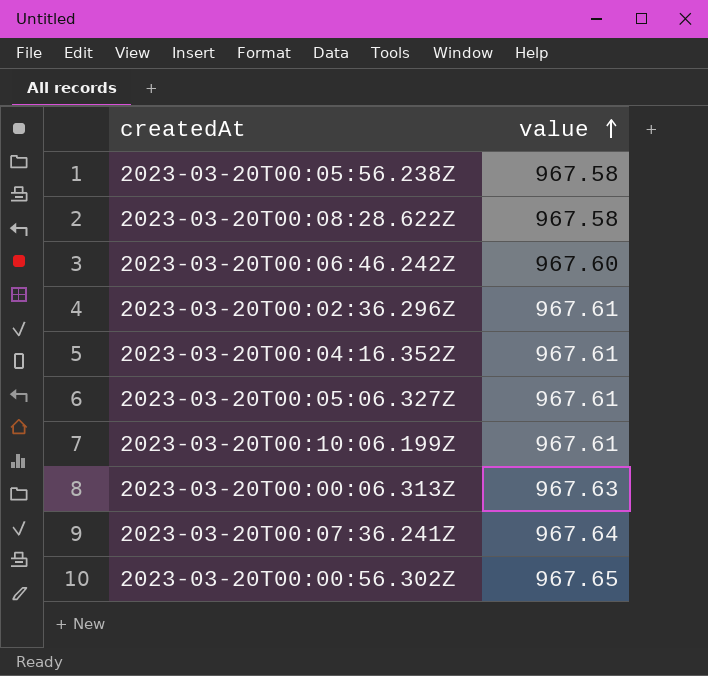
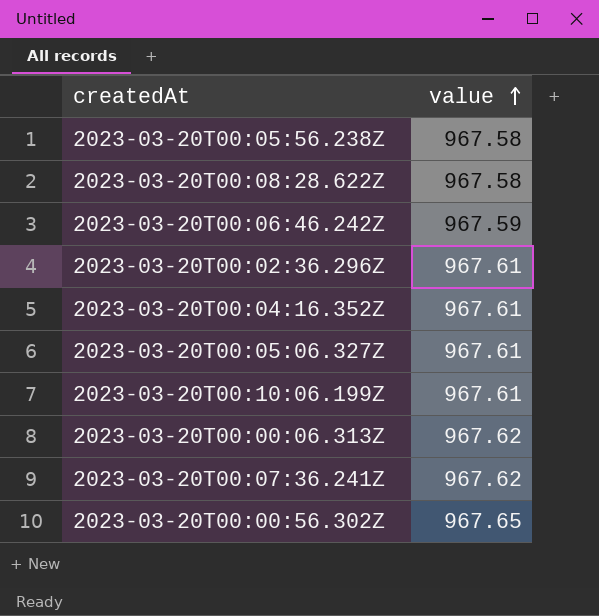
2023-03-20T00:06:46.242Z | value: 967.60 -> 967.59
2023-03-20T00:00:06.313Z | value: 967.63 -> 967.62
2023-03-20T00:07:36.241Z | value: 967.64 -> 967.62

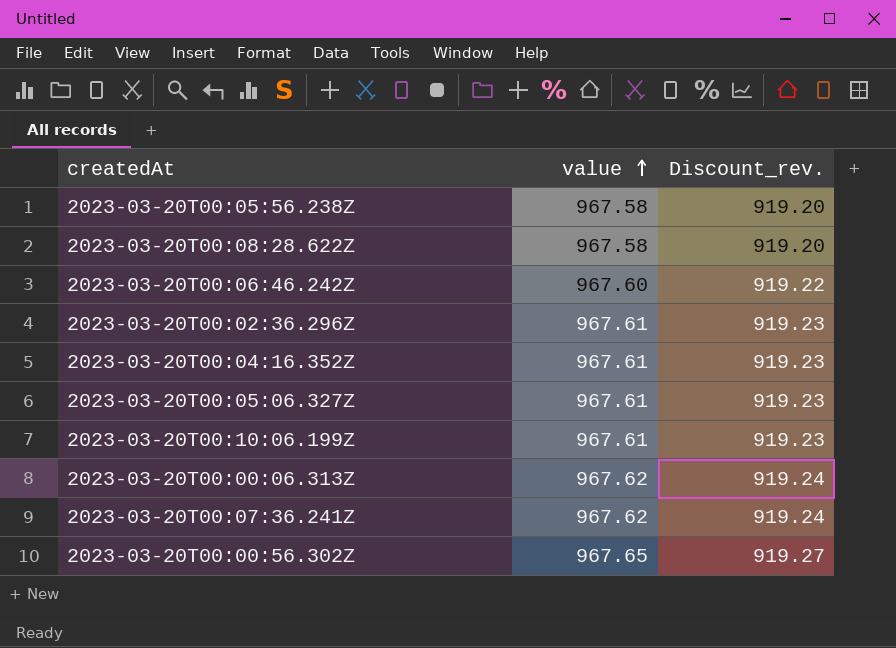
column Discount_rev. | formula: none -> [value] * 0.95
2023-03-20T00:06:46.242Z | value: 967.59 -> 967.60

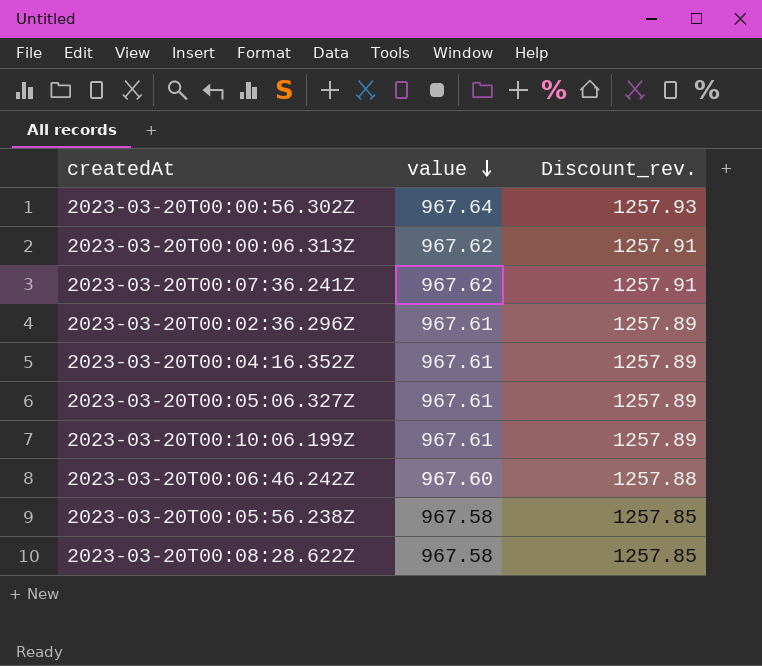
row order: value ascending -> value descending
column Discount_rev. | formula: [value] * 0.95 -> [value] * 1.3
2023-03-20T00:00:56.302Z | value: 967.65 -> 967.64

